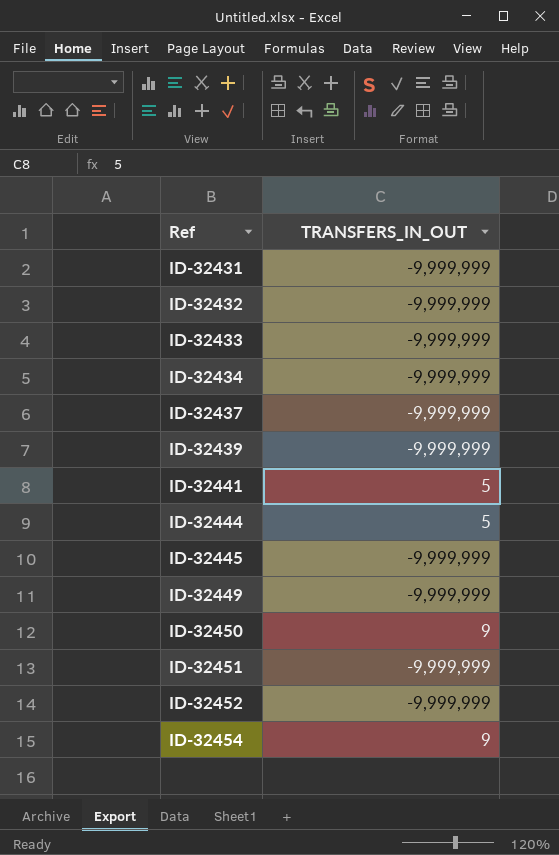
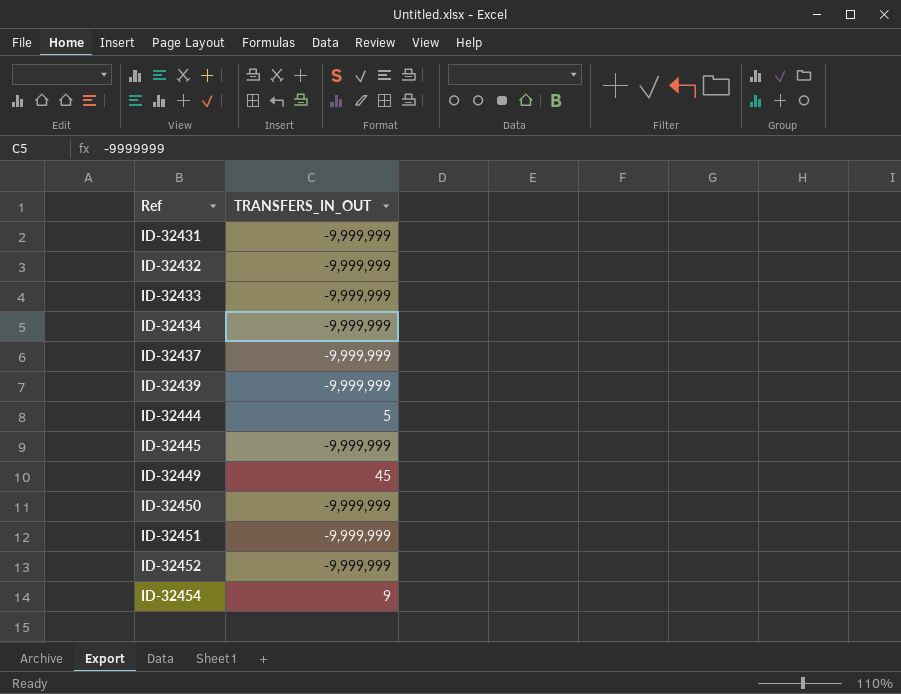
row ID-32441: 5 -> none
ID-32449 | TRANSFERS_IN_OUT: -9,999,999 -> 45
ID-32450 | TRANSFERS_IN_OUT: 9 -> -9,999,999

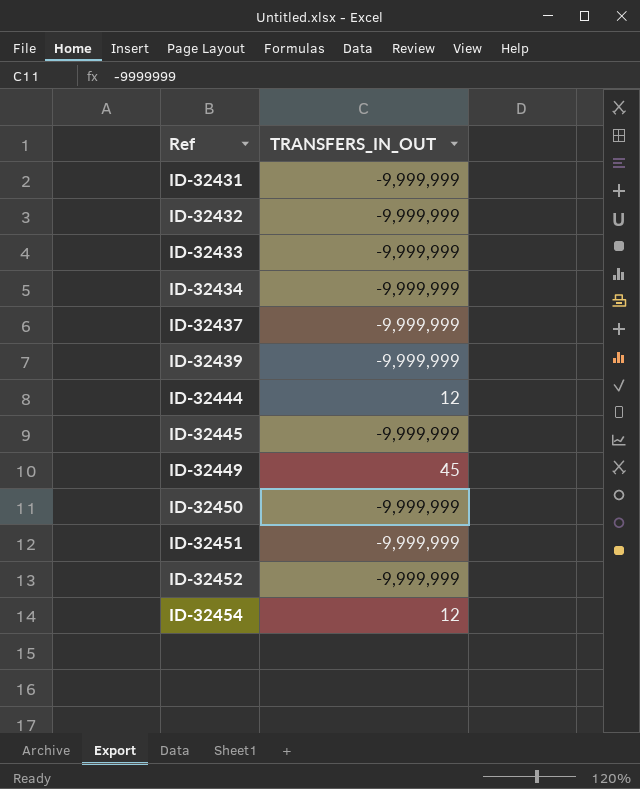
ID-32444 | TRANSFERS_IN_OUT: 5 -> 12
ID-32454 | TRANSFERS_IN_OUT: 9 -> 12

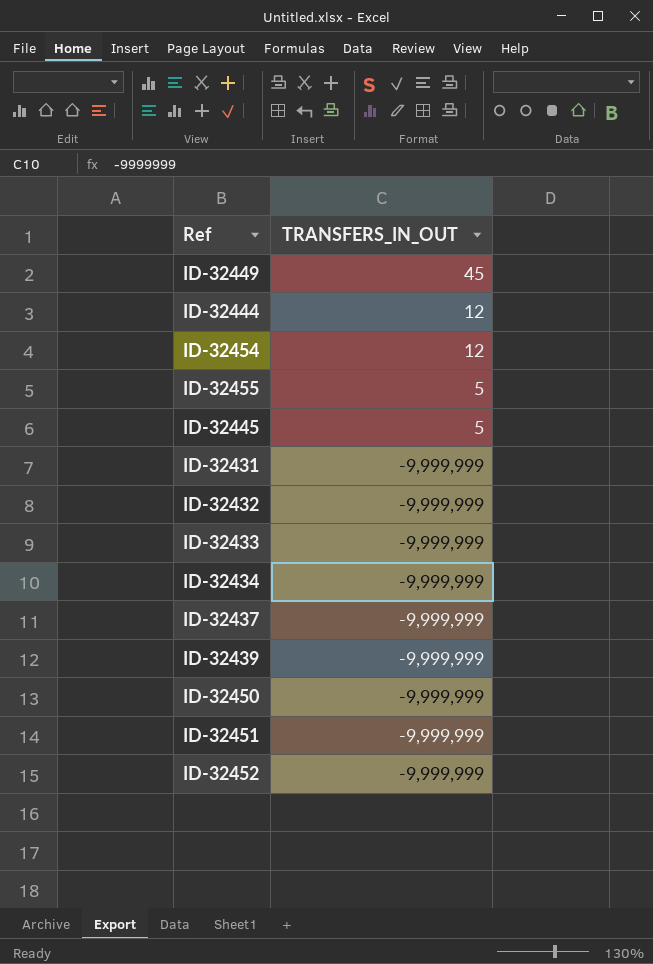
row order: Ref ascending -> TRANSFERS_IN_OUT descending
row ID-32455: none -> 5
ID-32445 | TRANSFERS_IN_OUT: -9,999,999 -> 5

